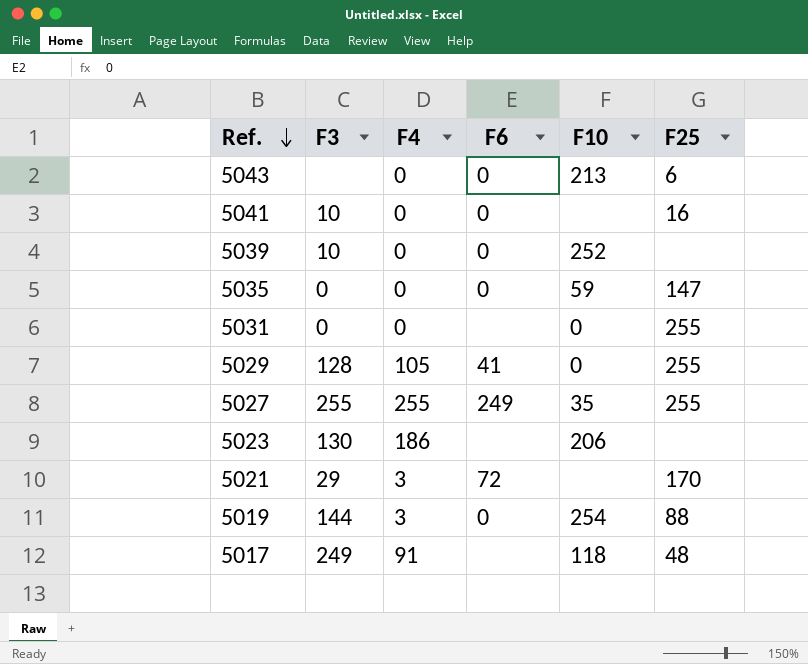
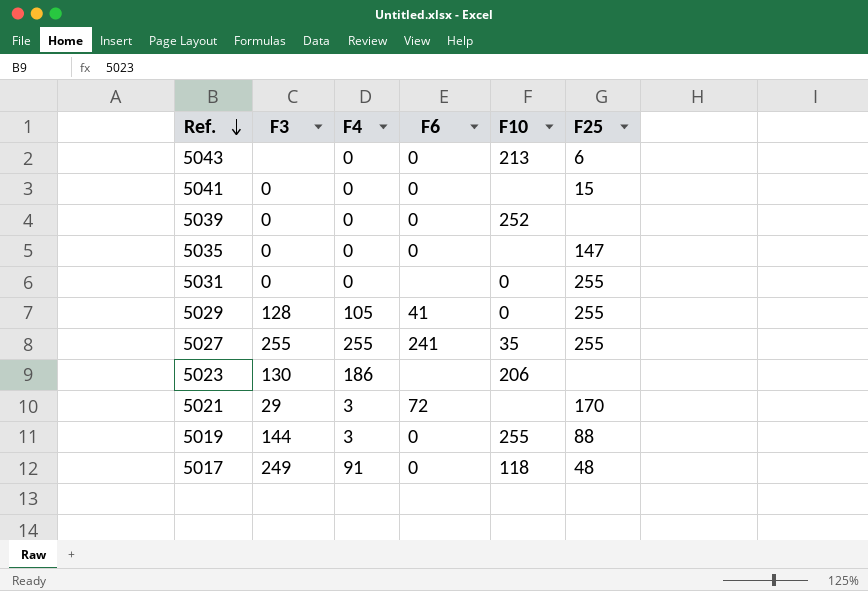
5041 | F3: 10 -> 0
5041 | F25: 16 -> 15
5039 | F3: 10 -> 0
5035 | F10: 59 -> none
5027 | F6: 249 -> 241
5019 | F10: 254 -> 255
5017 | F6: none -> 0

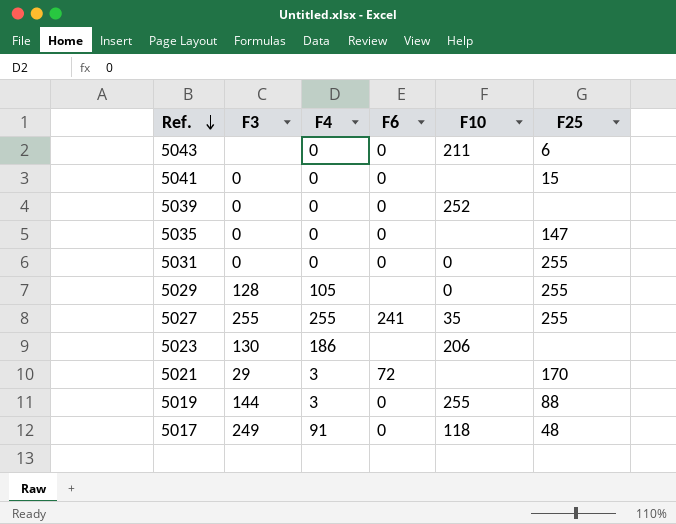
5043 | F10: 213 -> 211
5031 | F6: none -> 0
5029 | F6: 41 -> none

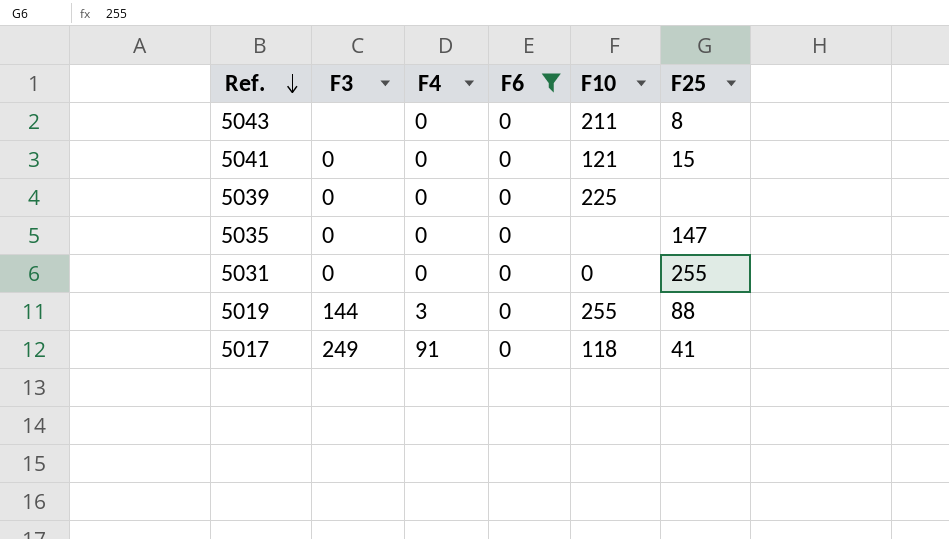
filter: none -> F6 = 0
5043 | F25: 6 -> 8
5041 | F10: none -> 121
5039 | F10: 252 -> 225
5017 | F25: 48 -> 41

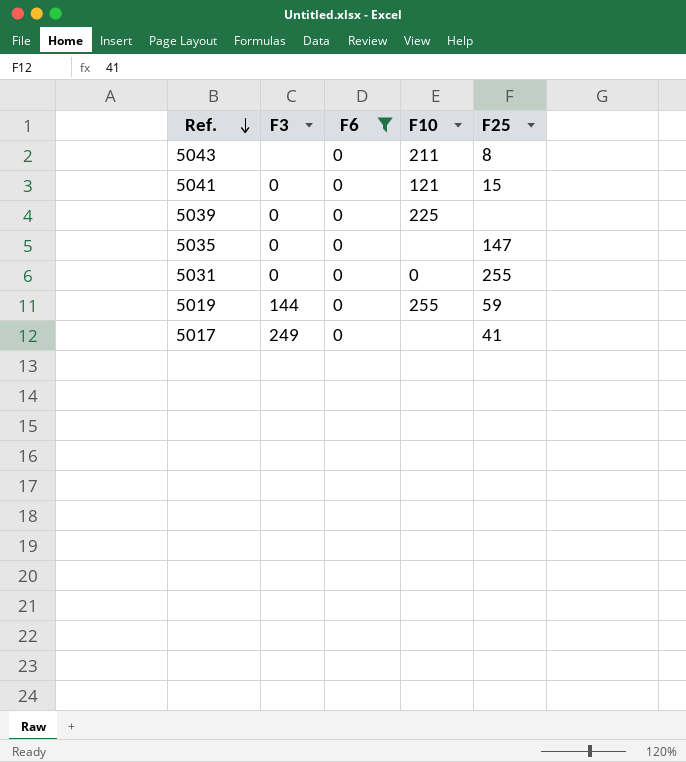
column F4 | position: 3 -> none
5019 | F25: 88 -> 59
5017 | F10: 118 -> none

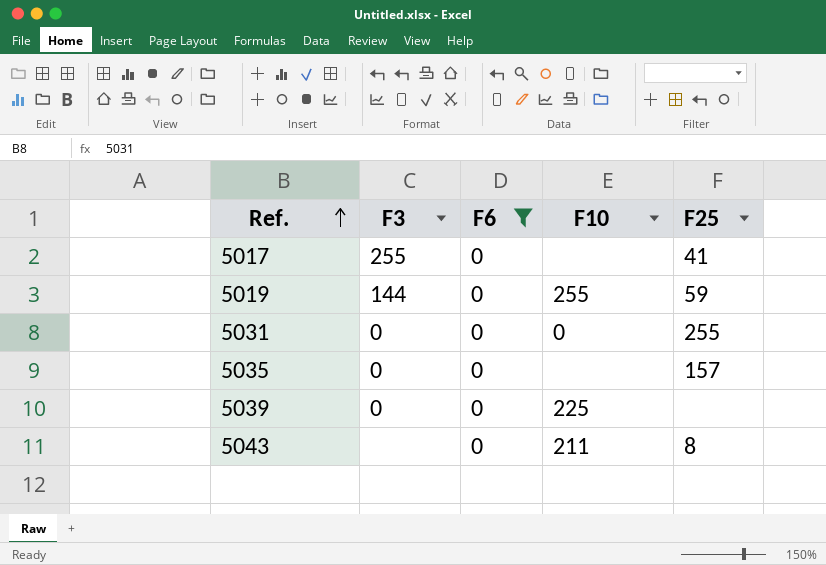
row order: Ref. descending -> Ref. ascending
row 5041: 0 | 0 | 121 | 15 -> none
5017 | F3: 249 -> 255
5035 | F25: 147 -> 157

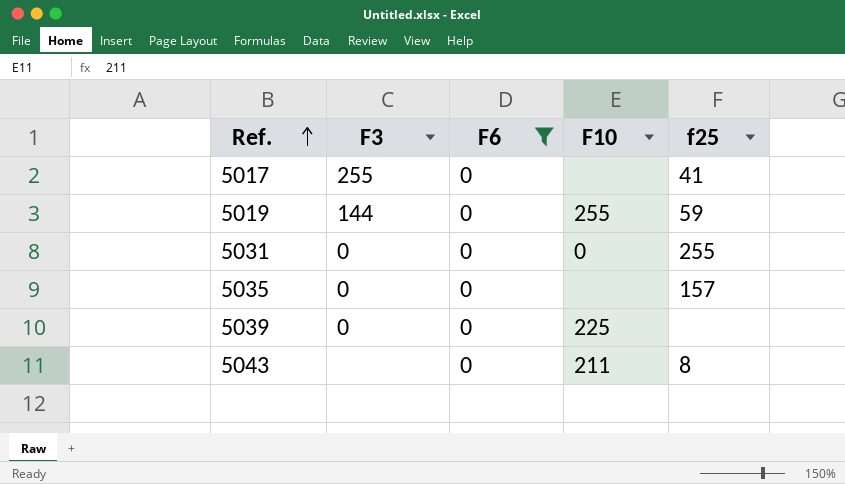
column name: F25 -> f25

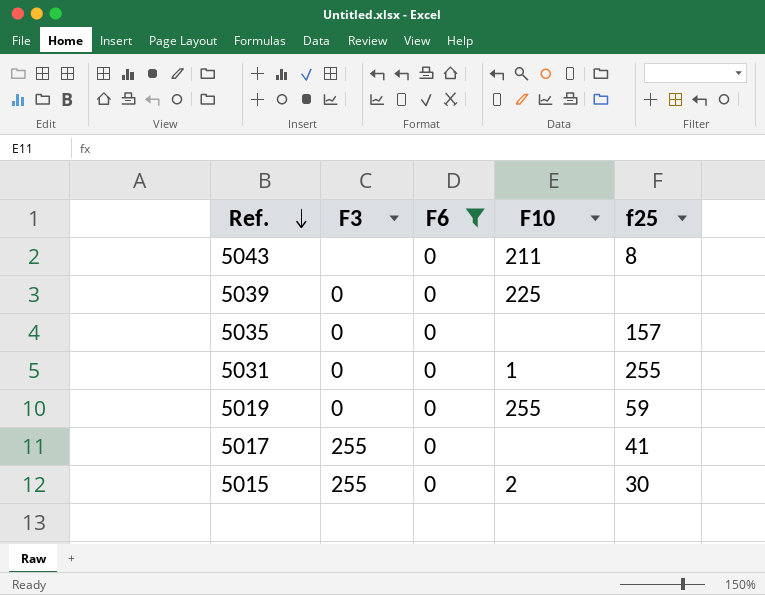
row order: Ref. ascending -> Ref. descending
5031 | F10: 0 -> 1
5019 | F3: 144 -> 0
row 5015: none -> 255 | 0 | 2 | 30

